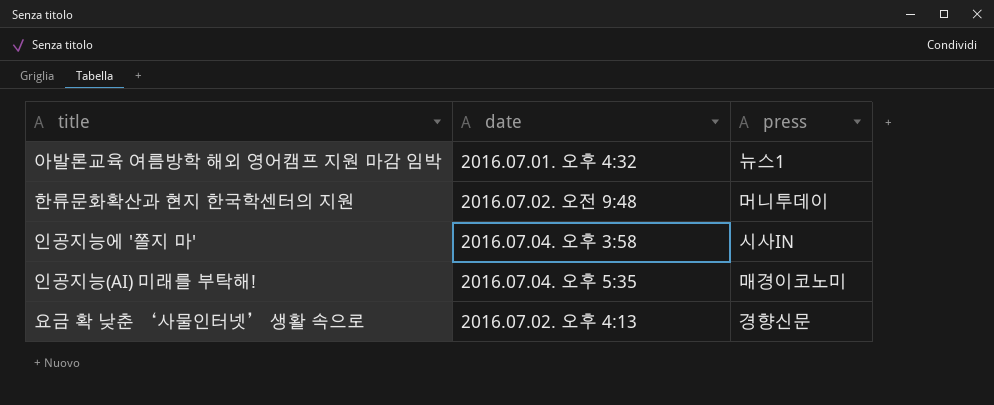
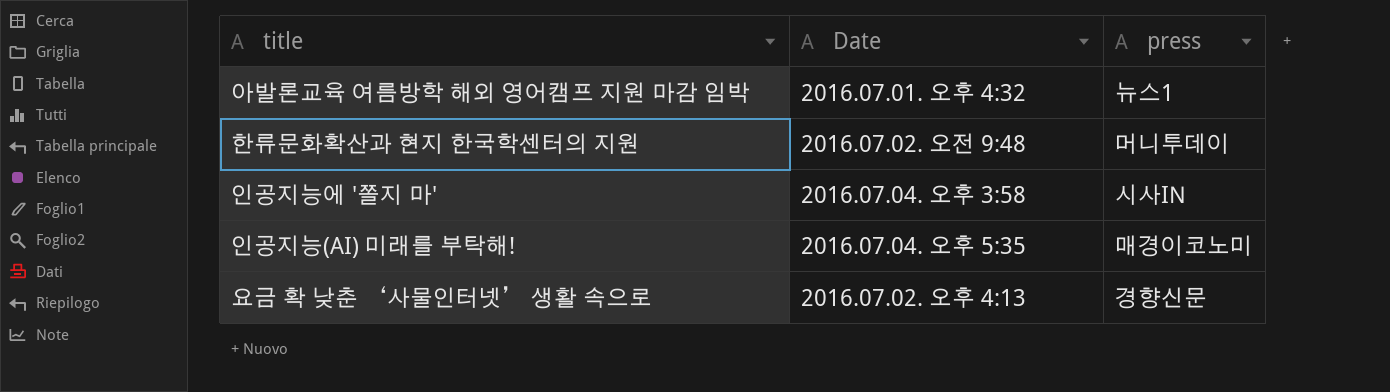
column name: date -> Date

